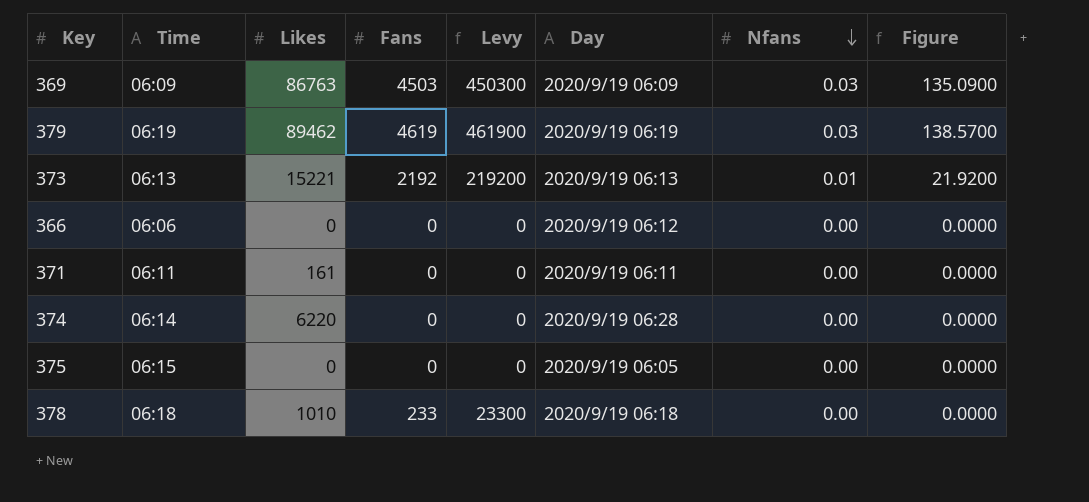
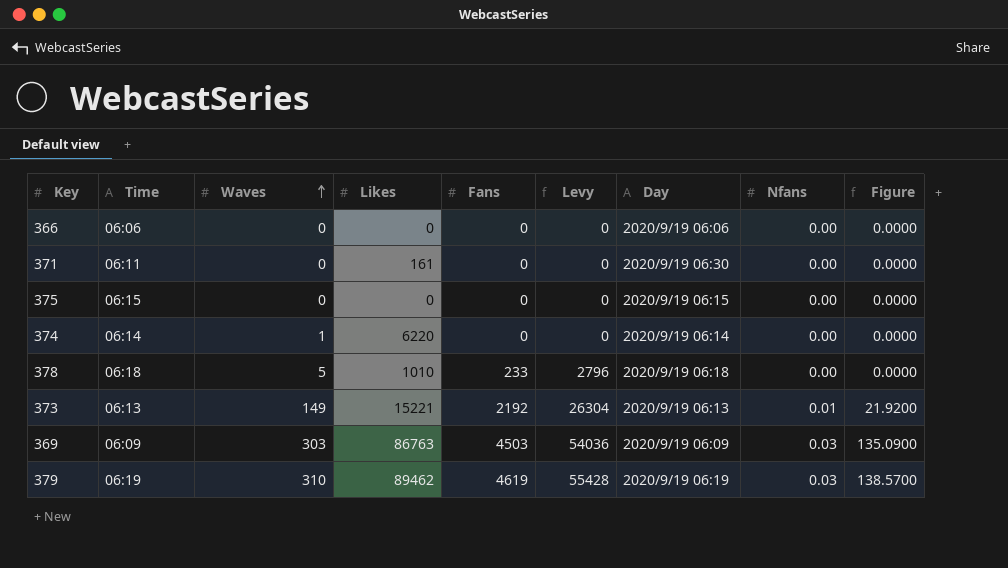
row order: Nfans descending -> Waves ascending
column Waves | position: none -> 3
column Levy | formula: [Fans] * 100 -> [Fans] * 12
366 | Day: 2020/9/19 06:12 -> 2020/9/19 06:06
371 | Day: 2020/9/19 06:11 -> 2020/9/19 06:30
375 | Day: 2020/9/19 06:05 -> 2020/9/19 06:15
374 | Day: 2020/9/19 06:28 -> 2020/9/19 06:14

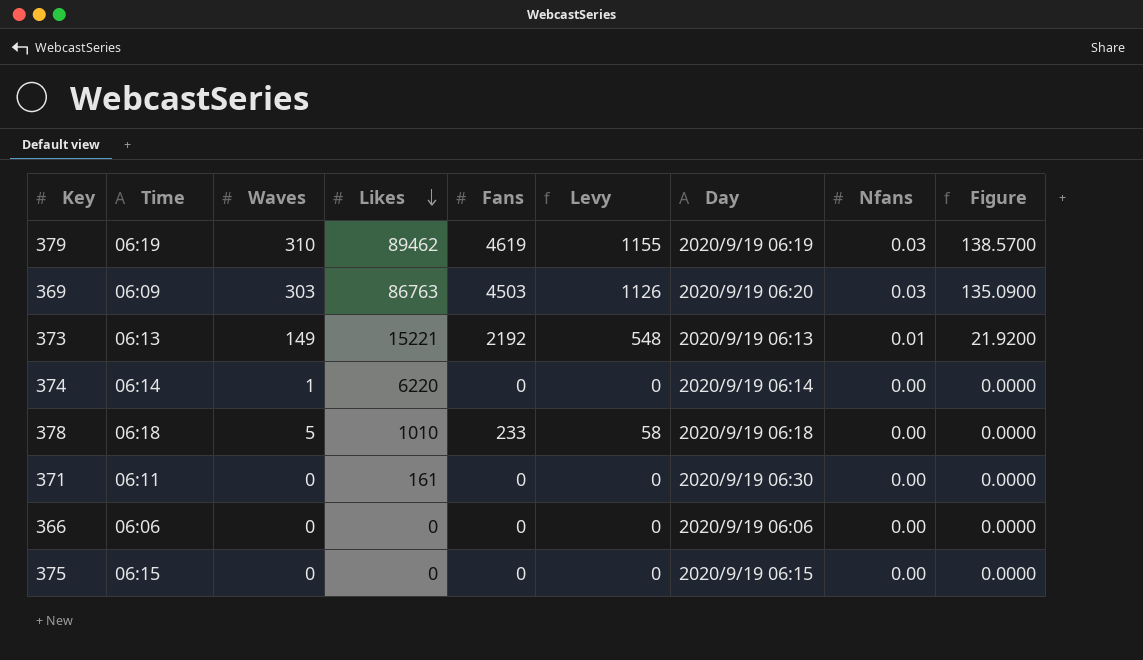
row order: Waves ascending -> Likes descending
column Levy | formula: [Fans] * 12 -> [Fans] * 0.25
369 | Day: 2020/9/19 06:09 -> 2020/9/19 06:20

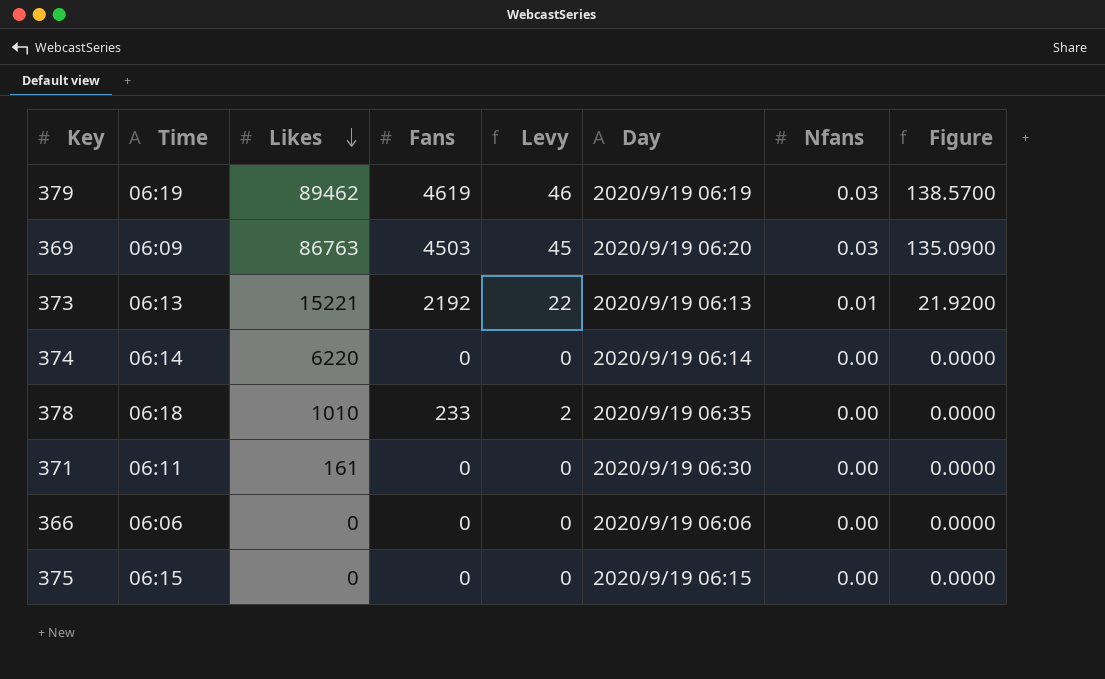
column Waves | position: 3 -> none
column Levy | formula: [Fans] * 0.25 -> [Fans] * 0.01
378 | Day: 2020/9/19 06:18 -> 2020/9/19 06:35

